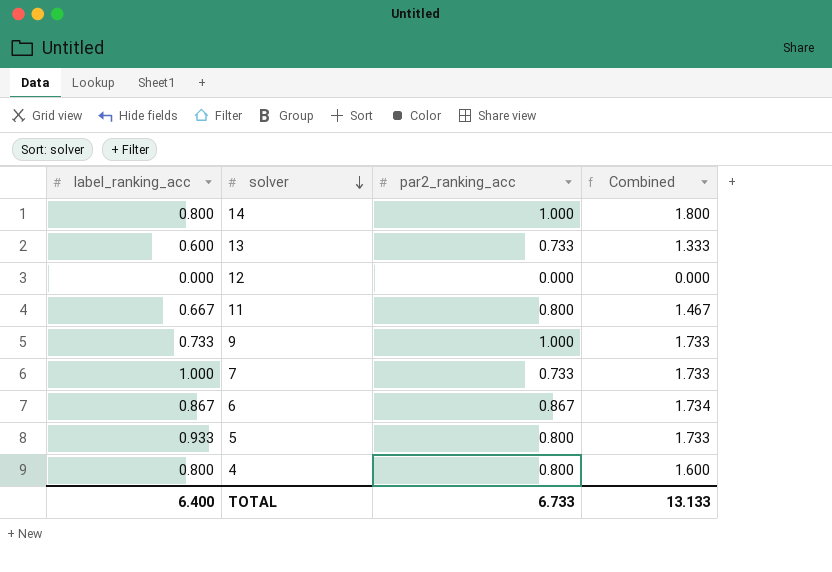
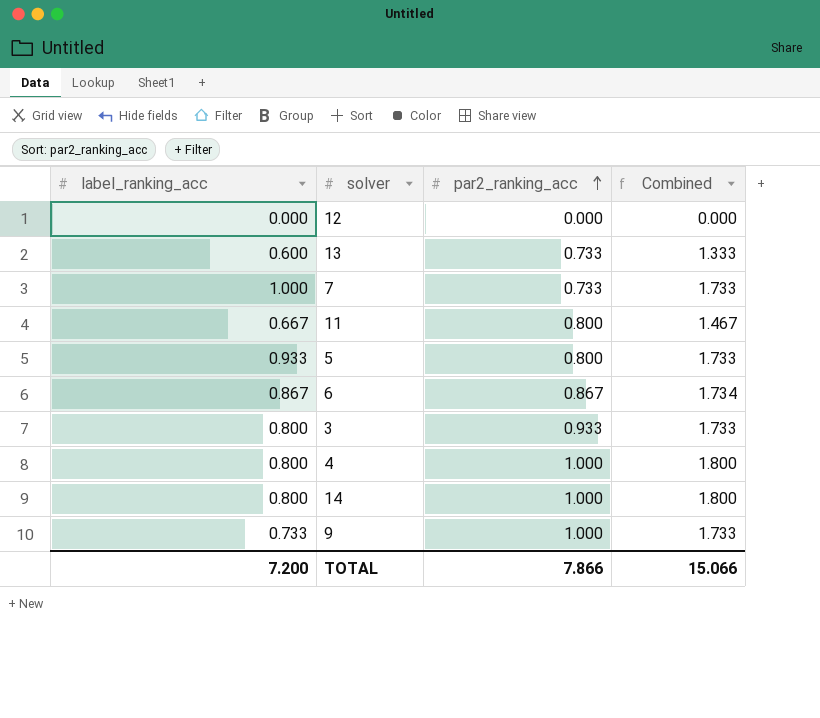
row order: solver descending -> par2_ranking_acc ascending
row 3: none -> 0.800 | 0.933 | 1.733
4 | par2_ranking_acc: 0.800 -> 1.000
4 | Combined: 1.600 -> 1.800
TOTAL | label_ranking_acc: 6.400 -> 7.200
TOTAL | par2_ranking_acc: 6.733 -> 7.866
TOTAL | Combined: 13.133 -> 15.066

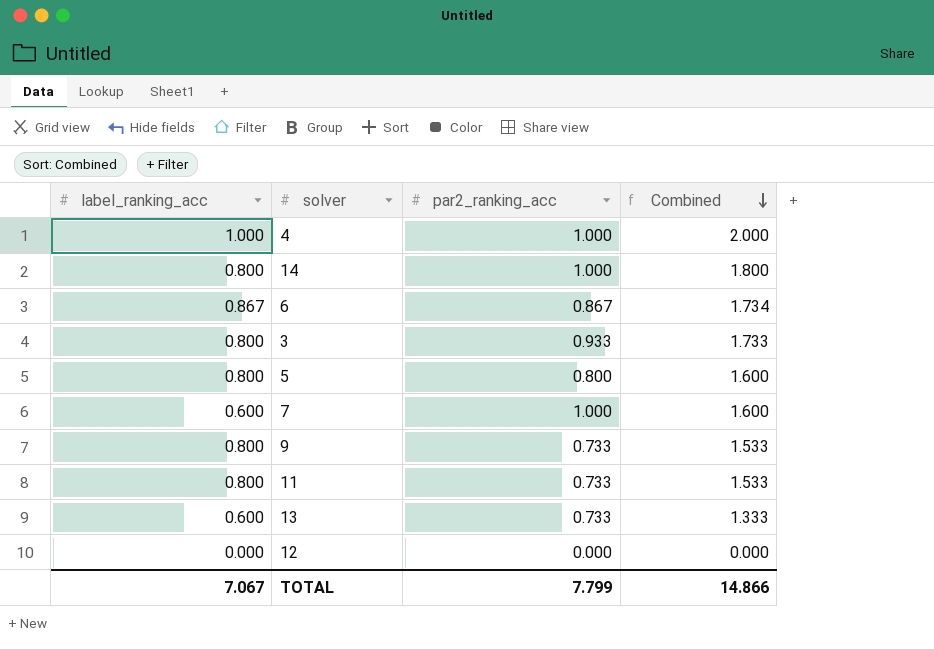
row order: par2_ranking_acc ascending -> Combined descending
4 | label_ranking_acc: 0.800 -> 1.000
4 | Combined: 1.800 -> 2.000
5 | label_ranking_acc: 0.933 -> 0.800
5 | Combined: 1.733 -> 1.600
7 | label_ranking_acc: 1.000 -> 0.600
7 | par2_ranking_acc: 0.733 -> 1.000
7 | Combined: 1.733 -> 1.600
9 | label_ranking_acc: 0.733 -> 0.800
9 | par2_ranking_acc: 1.000 -> 0.733
9 | Combined: 1.733 -> 1.533
11 | label_ranking_acc: 0.667 -> 0.800
11 | par2_ranking_acc: 0.800 -> 0.733
11 | Combined: 1.467 -> 1.533
TOTAL | label_ranking_acc: 7.200 -> 7.067
TOTAL | par2_ranking_acc: 7.866 -> 7.799
TOTAL | Combined: 15.066 -> 14.866

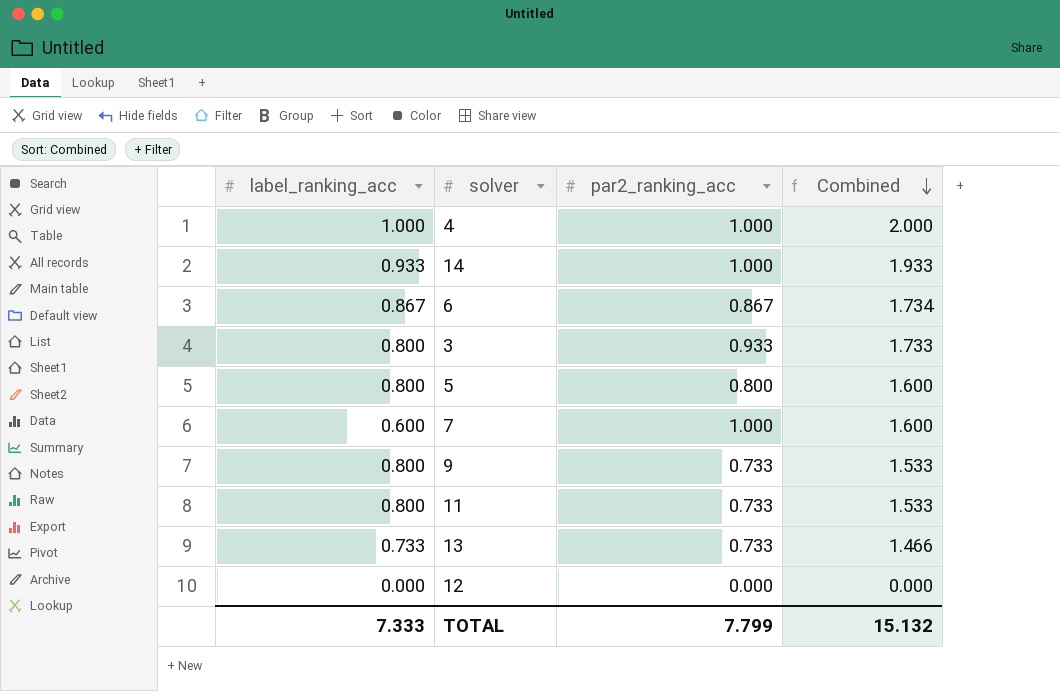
14 | label_ranking_acc: 0.800 -> 0.933
14 | Combined: 1.800 -> 1.933
13 | label_ranking_acc: 0.600 -> 0.733
13 | Combined: 1.333 -> 1.466
TOTAL | label_ranking_acc: 7.067 -> 7.333
TOTAL | Combined: 14.866 -> 15.132

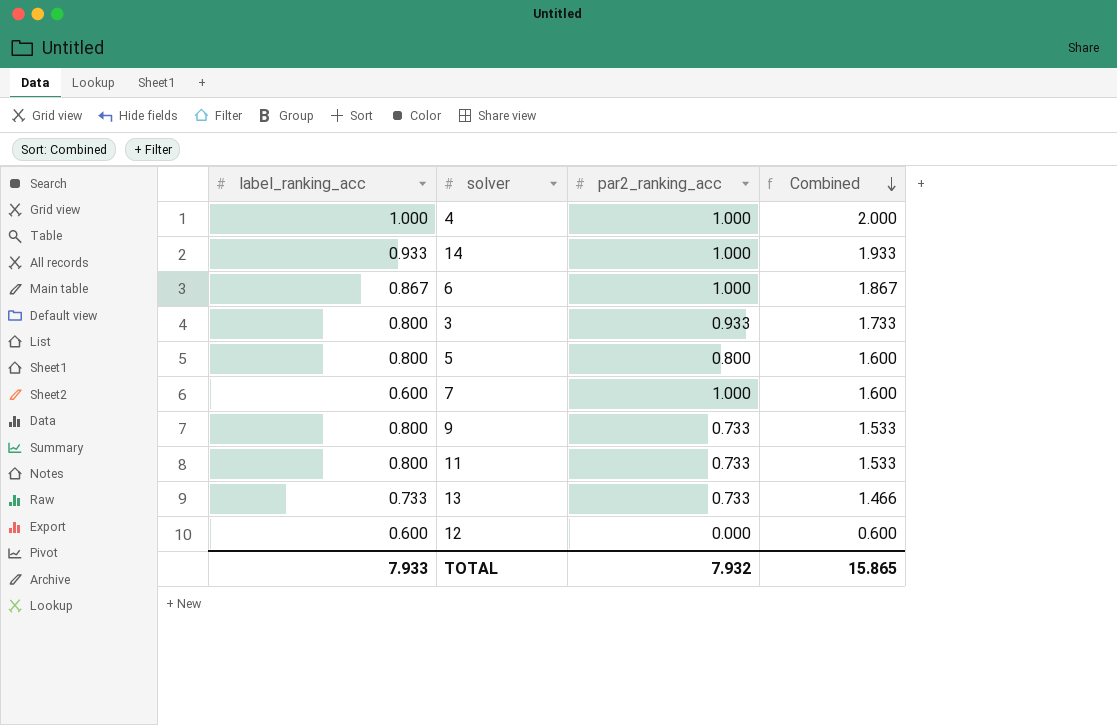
6 | par2_ranking_acc: 0.867 -> 1.000
6 | Combined: 1.734 -> 1.867
12 | label_ranking_acc: 0.000 -> 0.600
12 | Combined: 0.000 -> 0.600
TOTAL | label_ranking_acc: 7.333 -> 7.933
TOTAL | par2_ranking_acc: 7.799 -> 7.932
TOTAL | Combined: 15.132 -> 15.865

